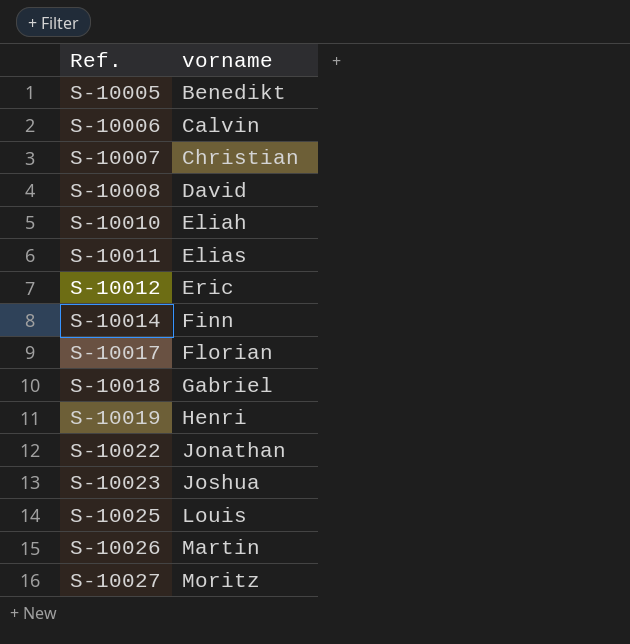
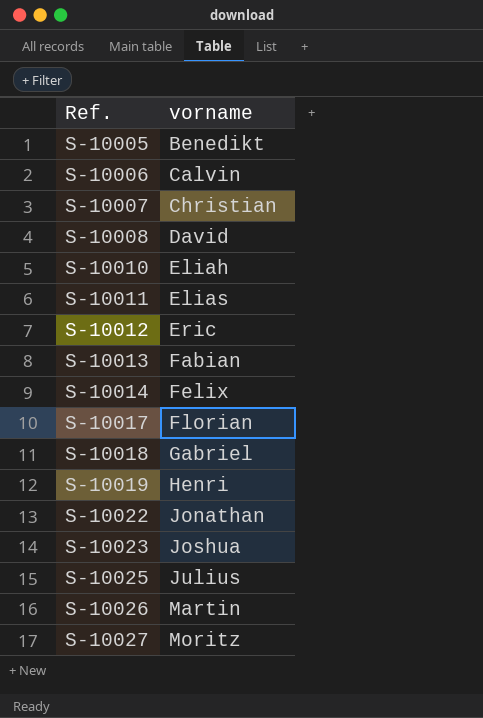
row S-10013: none -> Fabian
S-10014 | vorname: Finn -> Felix
S-10025 | vorname: Louis -> Julius

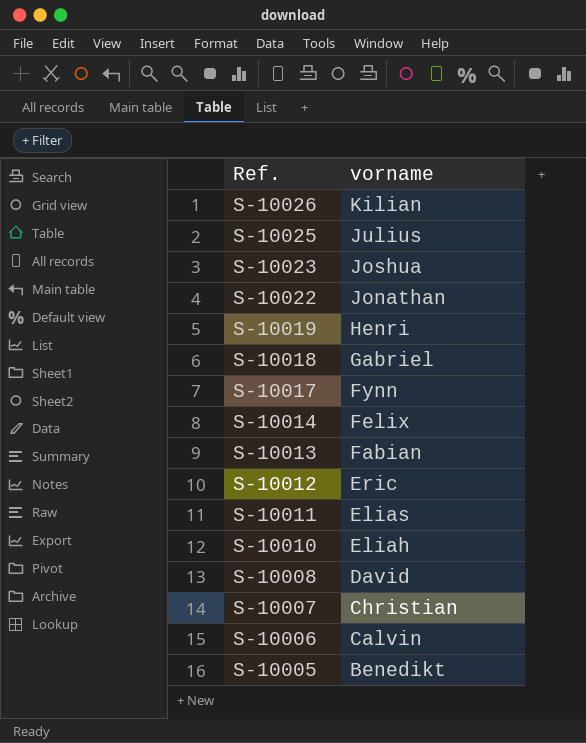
row order: Ref. ascending -> Ref. descending
row S-10027: Moritz -> none
S-10026 | vorname: Martin -> Kilian
S-10017 | vorname: Florian -> Fynn

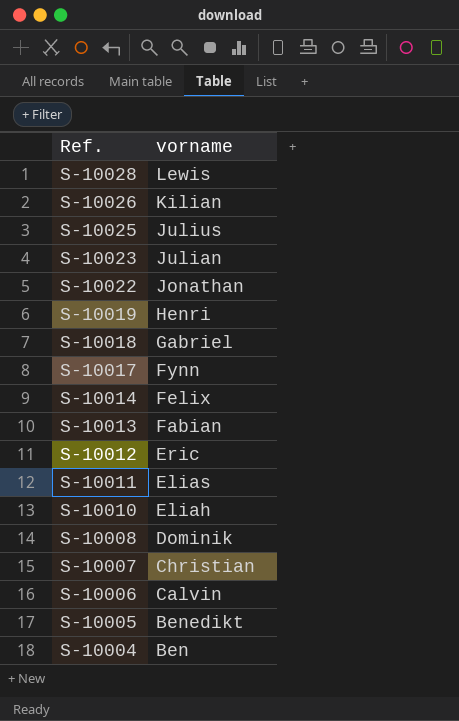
row S-10028: none -> Lewis
S-10023 | vorname: Joshua -> Julian
S-10008 | vorname: David -> Dominik
row S-10004: none -> Ben

